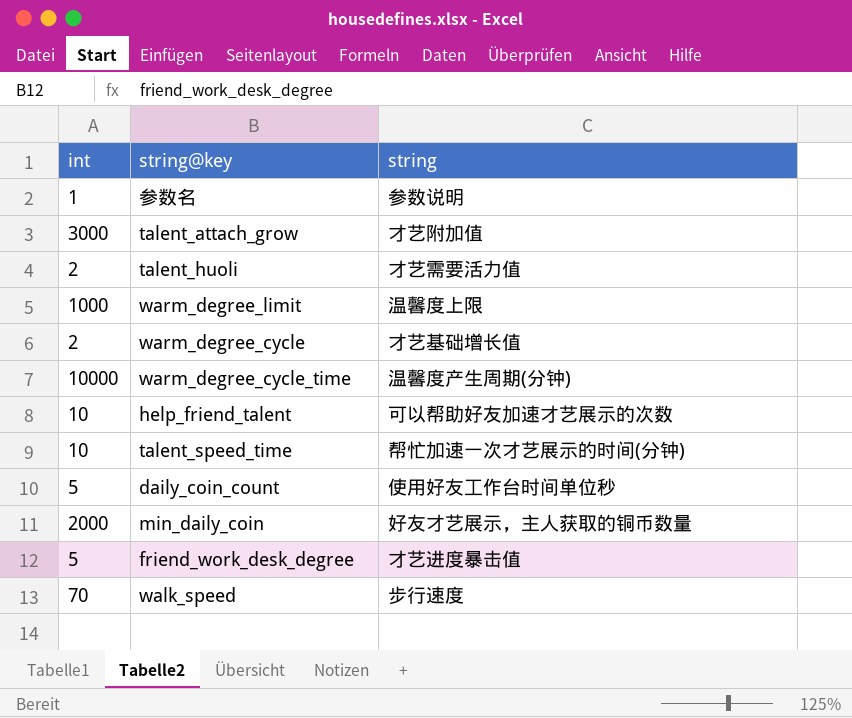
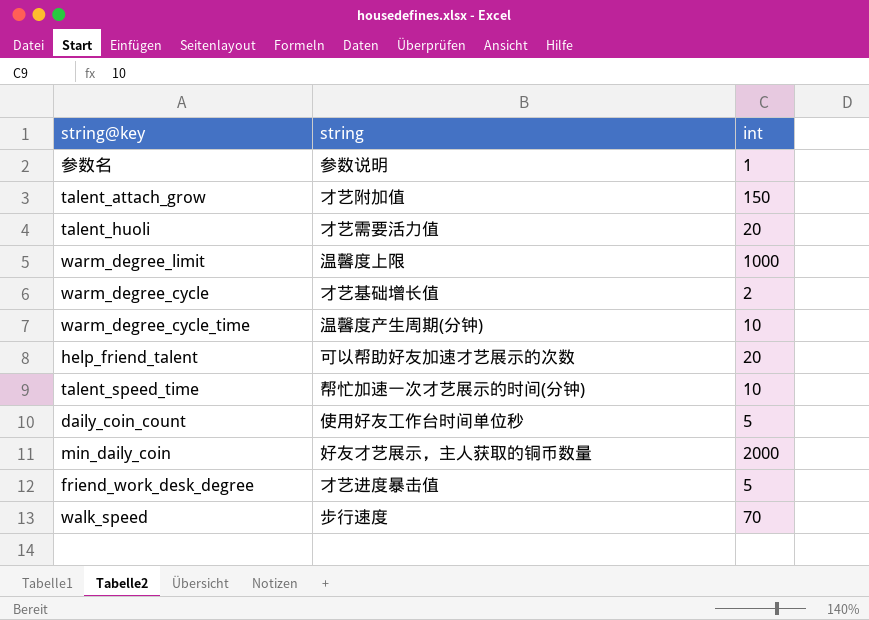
column int | position: 1 -> 3
talent_attach_grow | int: 3000 -> 150
talent_huoli | int: 2 -> 20
warm_degree_cycle_time | int: 10000 -> 10
help_friend_talent | int: 10 -> 20

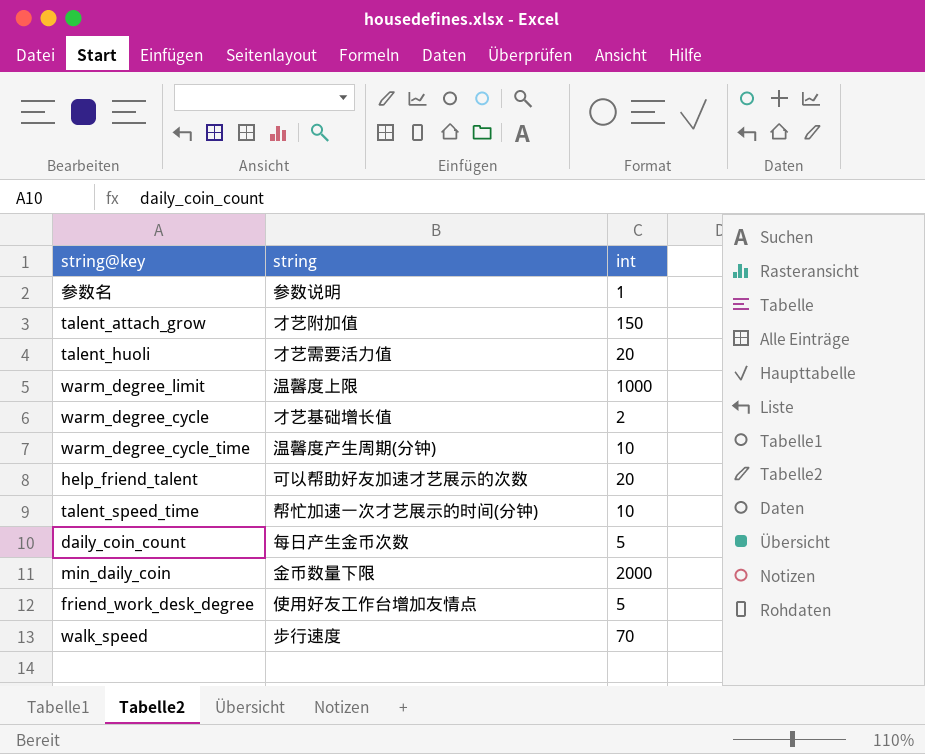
daily_coin_count | string: 使用好友工作台时间单位秒 -> 每日产生金币次数
min_daily_coin | string: 好友才艺展示，主人获取的铜币数量 -> 金币数量下限
friend_work_desk_degree | string: 才艺进度暴击值 -> 使用好友工作台增加友情点

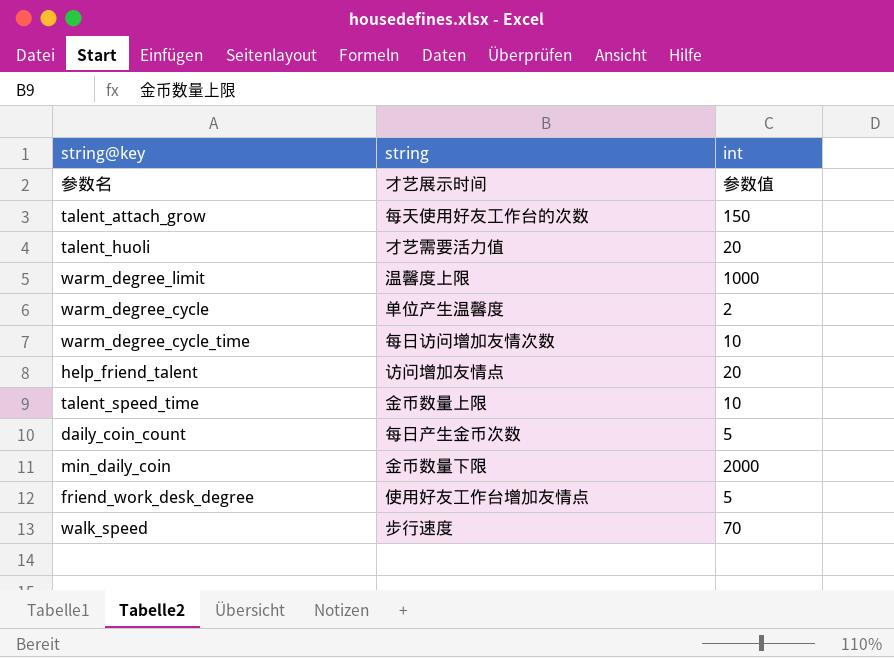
参数名 | string: 参数说明 -> 才艺展示时间
参数名 | int: 1 -> 参数值
talent_attach_grow | string: 才艺附加值 -> 每天使用好友工作台的次数
warm_degree_cycle | string: 才艺基础增长值 -> 单位产生温馨度
warm_degree_cycle_time | string: 温馨度产生周期(分钟) -> 每日访问增加友情次数
help_friend_talent | string: 可以帮助好友加速才艺展示的次数 -> 访问增加友情点
talent_speed_time | string: 帮忙加速一次才艺展示的时间(分钟) -> 金币数量上限

